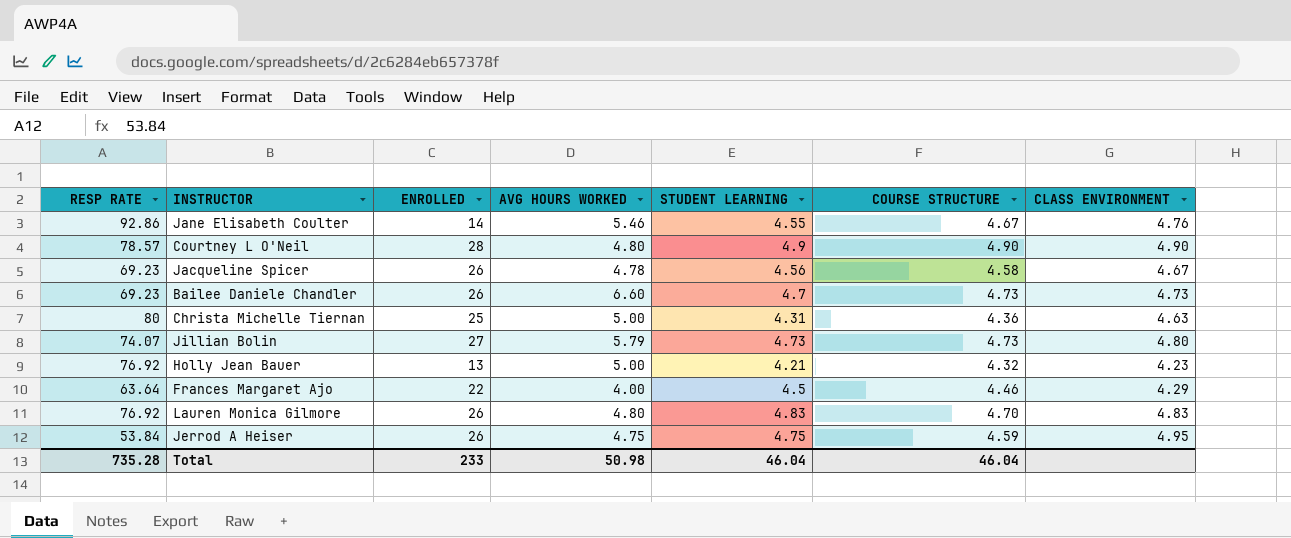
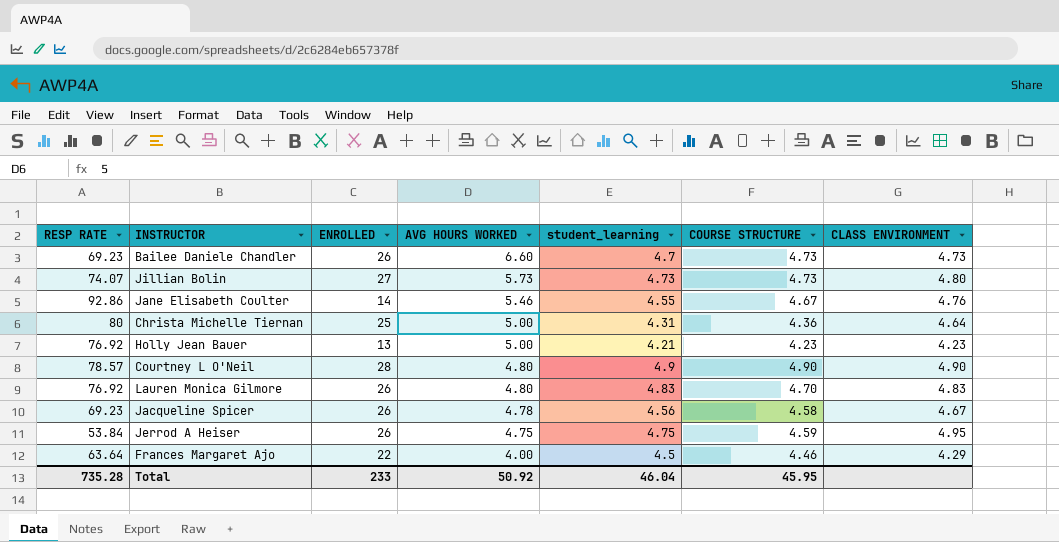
row order: none -> AVG HOURS WORKED descending
column name: STUDENT LEARNING -> student_learning
Jillian Bolin | AVG HOURS WORKED: 5.79 -> 5.73
Christa Michelle Tiernan | CLASS ENVIRONMENT: 4.63 -> 4.64
Holly Jean Bauer | COURSE STRUCTURE: 4.32 -> 4.23
Total | AVG HOURS WORKED: 50.98 -> 50.92
Total | COURSE STRUCTURE: 46.04 -> 45.95

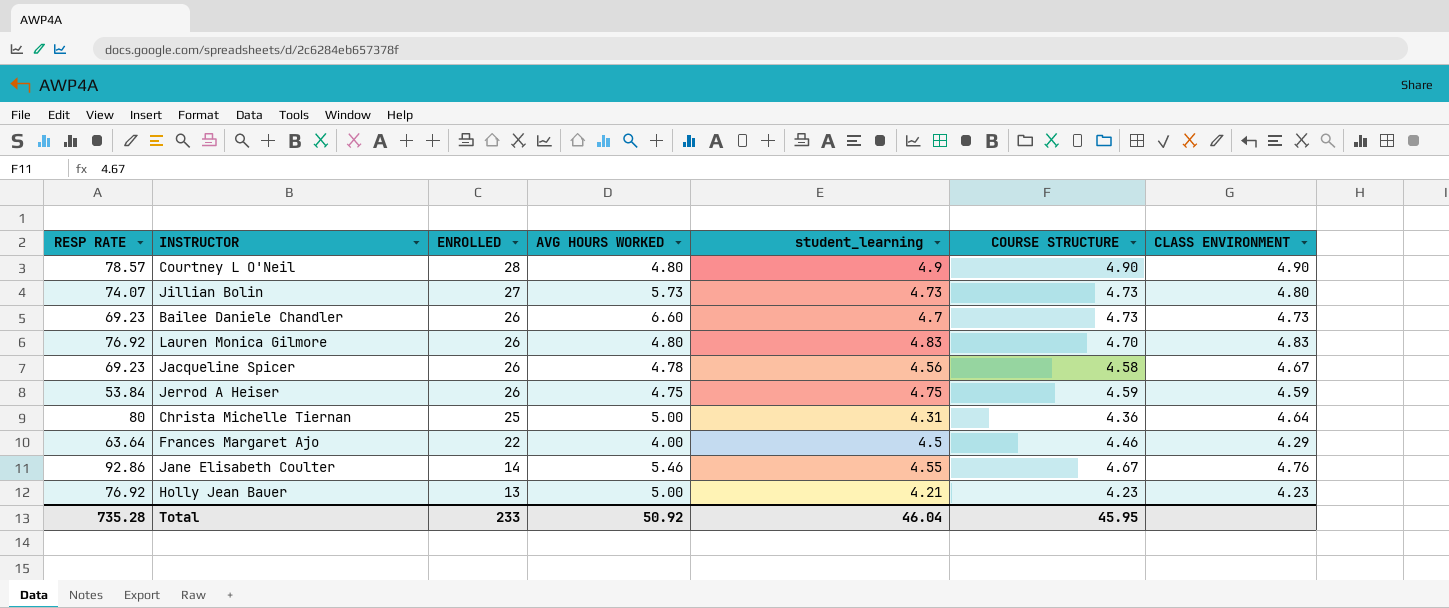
row order: AVG HOURS WORKED descending -> ENROLLED descending
Jerrod A Heiser | CLASS ENVIRONMENT: 4.95 -> 4.59

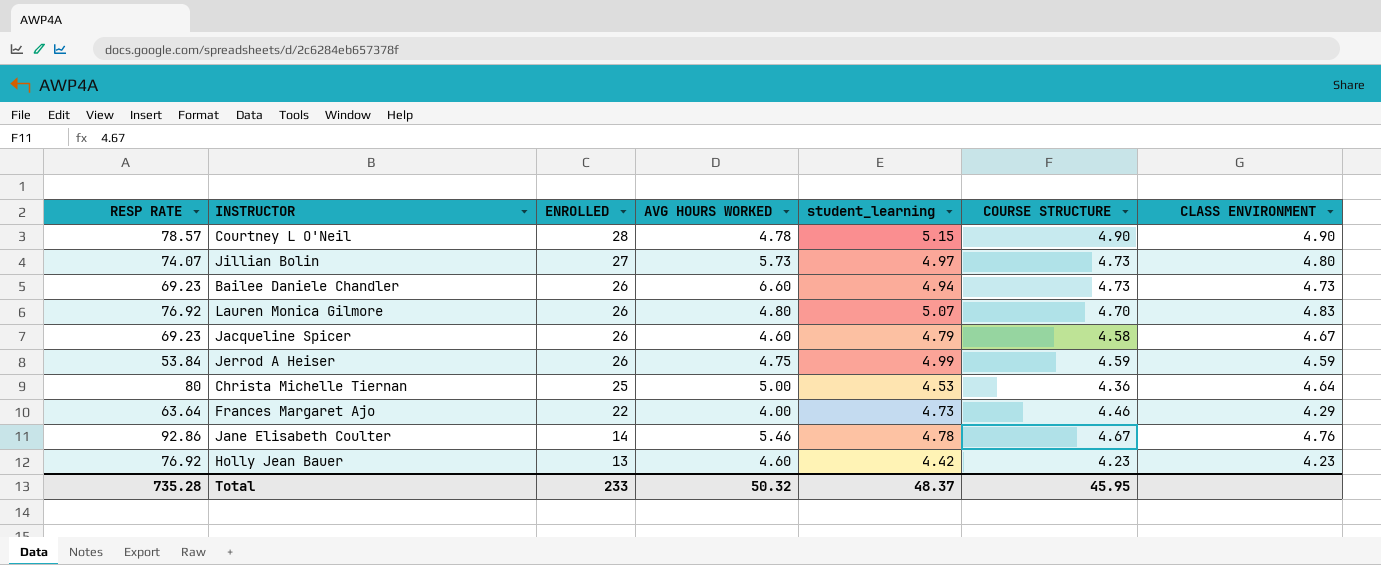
Courtney L O'Neil | AVG HOURS WORKED: 4.80 -> 4.78
Courtney L O'Neil | student_learning: 4.9 -> 5.15
Jillian Bolin | student_learning: 4.73 -> 4.97
Bailee Daniele Chandler | student_learning: 4.7 -> 4.94
Lauren Monica Gilmore | student_learning: 4.83 -> 5.07
Jacqueline Spicer | AVG HOURS WORKED: 4.78 -> 4.60
Jacqueline Spicer | student_learning: 4.56 -> 4.79
Jerrod A Heiser | student_learning: 4.75 -> 4.99
Christa Michelle Tiernan | student_learning: 4.31 -> 4.53
Frances Margaret Ajo | student_learning: 4.5 -> 4.73
Jane Elisabeth Coulter | student_learning: 4.55 -> 4.78
Holly Jean Bauer | AVG HOURS WORKED: 5.00 -> 4.60
Holly Jean Bauer | student_learning: 4.21 -> 4.42
Total | AVG HOURS WORKED: 50.92 -> 50.32
Total | student_learning: 46.04 -> 48.37

